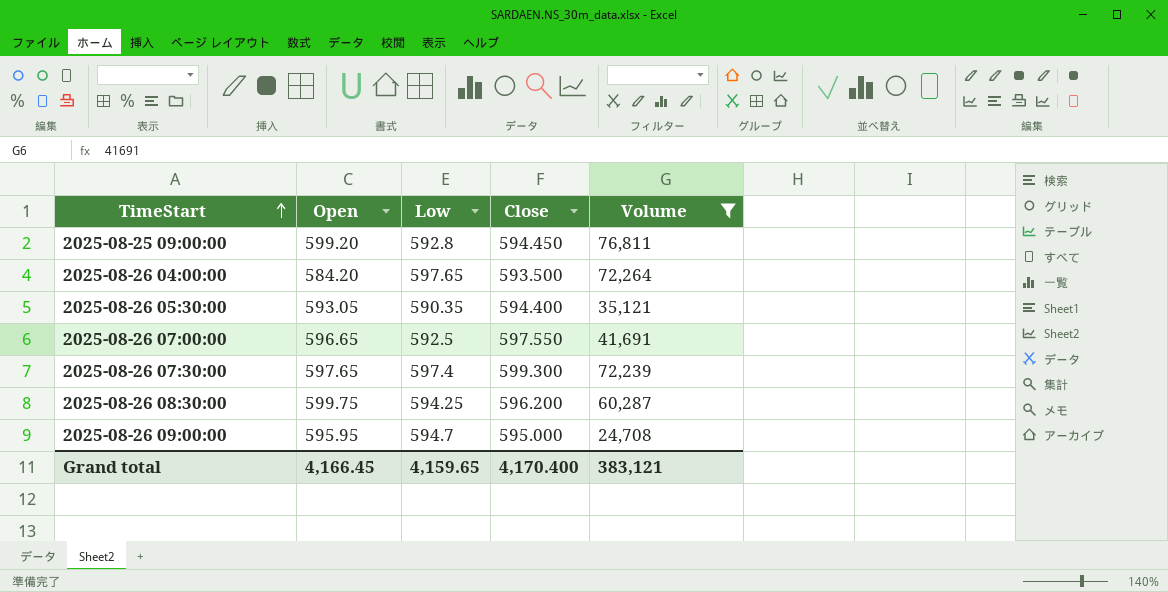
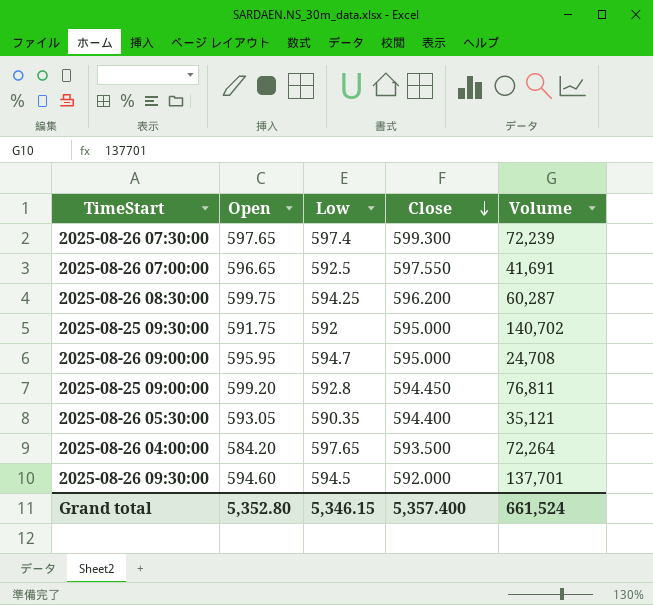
filter: Volume <= 76,811 -> none
row order: TimeStart ascending -> Close descending
Grand total | Open: 4,166.45 -> 5,352.80
Grand total | Low: 4,159.65 -> 5,346.15
Grand total | Close: 4,170.400 -> 5,357.400
Grand total | Volume: 383,121 -> 661,524

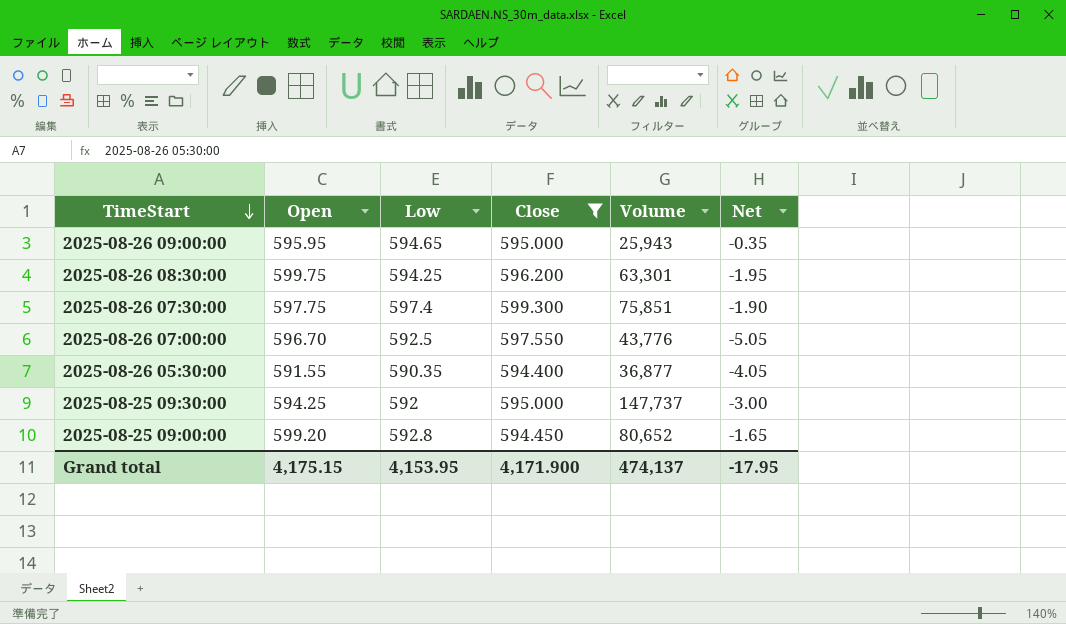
filter: none -> Close >= 594.400
row order: Close descending -> TimeStart descending
column Net | formula: none -> [Low] - [Close]
2025-08-26 09:00:00 | Low: 594.7 -> 594.65
2025-08-26 09:00:00 | Volume: 24,708 -> 25,943
2025-08-26 08:30:00 | Volume: 60,287 -> 63,301
2025-08-26 07:30:00 | Open: 597.65 -> 597.75
2025-08-26 07:30:00 | Volume: 72,239 -> 75,851
2025-08-26 07:00:00 | Open: 596.65 -> 596.70
2025-08-26 07:00:00 | Volume: 41,691 -> 43,776
2025-08-26 05:30:00 | Open: 593.05 -> 591.55
2025-08-26 05:30:00 | Volume: 35,121 -> 36,877
2025-08-25 09:30:00 | Open: 591.75 -> 594.25
2025-08-25 09:30:00 | Volume: 140,702 -> 147,737
2025-08-25 09:00:00 | Volume: 76,811 -> 80,652
Grand total | Open: 5,352.80 -> 4,175.15
Grand total | Low: 5,346.15 -> 4,153.95
Grand total | Close: 5,357.400 -> 4,171.900
Grand total | Volume: 661,524 -> 474,137

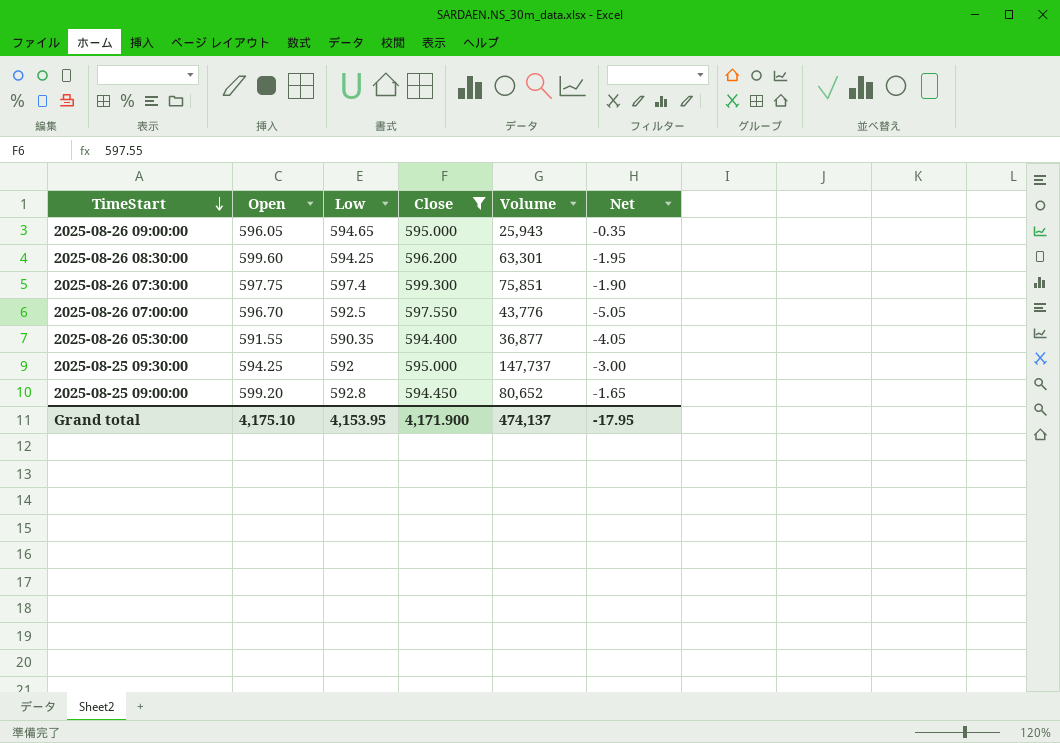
2025-08-26 09:00:00 | Open: 595.95 -> 596.05
2025-08-26 08:30:00 | Open: 599.75 -> 599.60
Grand total | Open: 4,175.15 -> 4,175.10

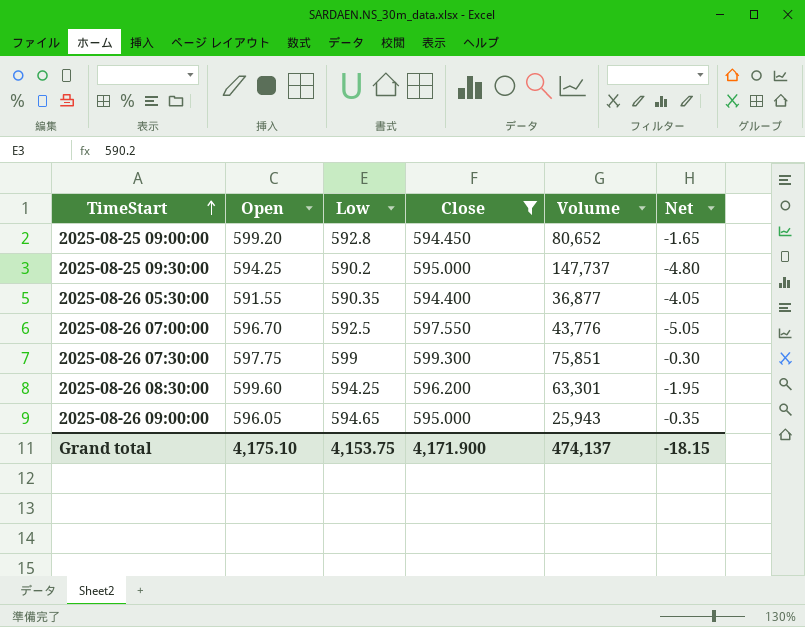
row order: TimeStart descending -> TimeStart ascending
2025-08-25 09:30:00 | Low: 592 -> 590.2
2025-08-25 09:30:00 | Net: -3.00 -> -4.80
2025-08-26 07:30:00 | Low: 597.4 -> 599
2025-08-26 07:30:00 | Net: -1.90 -> -0.30
Grand total | Low: 4,153.95 -> 4,153.75
Grand total | Net: -17.95 -> -18.15

